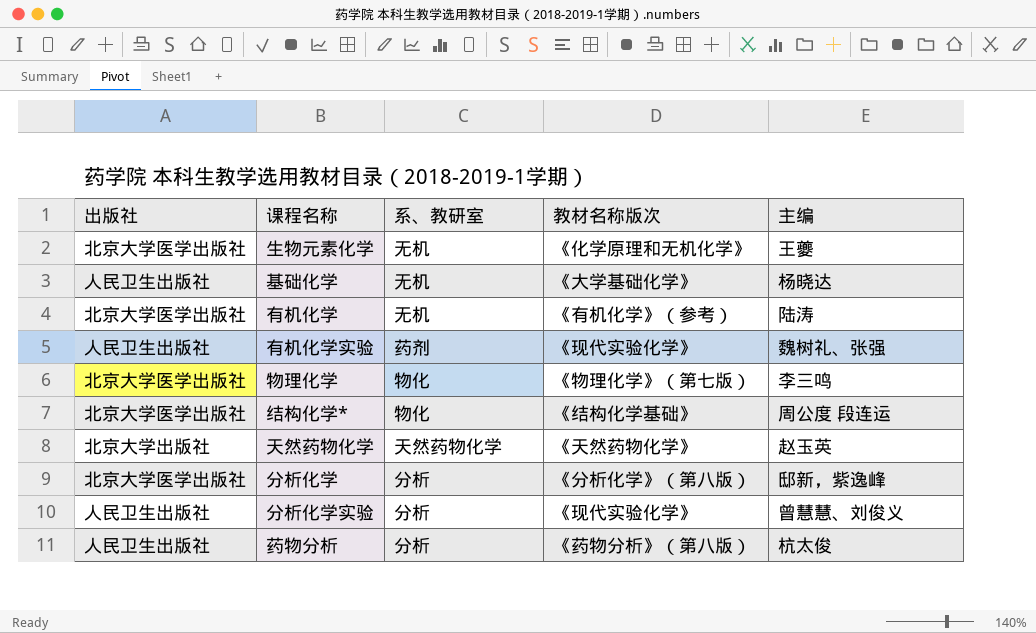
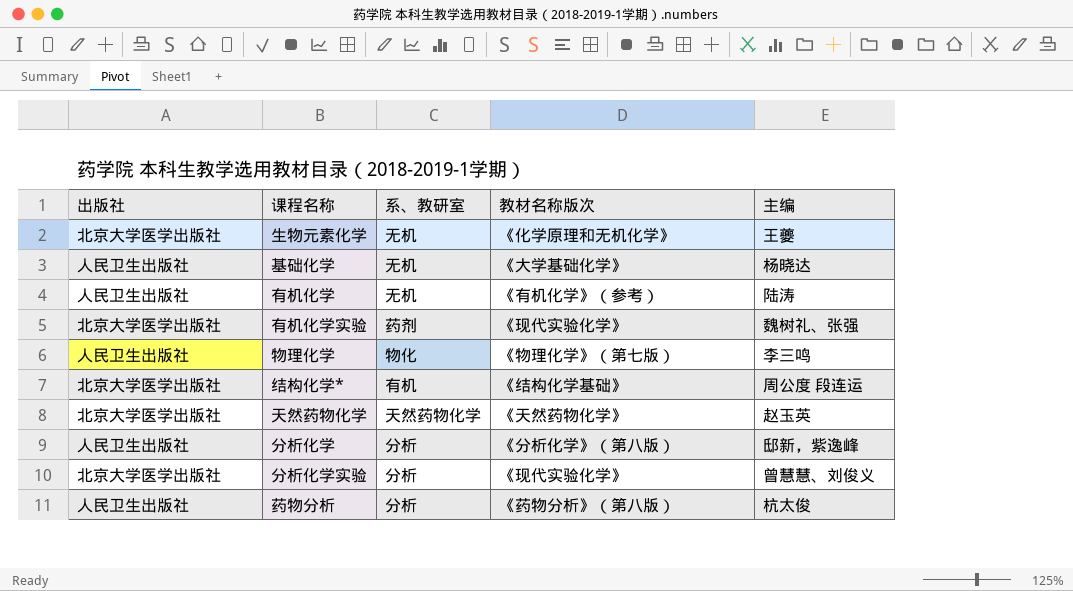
有机化学 | 出版社: 北京大学医学出版社 -> 人民卫生出版社
有机化学实验 | 出版社: 人民卫生出版社 -> 北京大学医学出版社
物理化学 | 出版社: 北京大学医学出版社 -> 人民卫生出版社
结构化学* | 系、教研室: 物化 -> 有机
天然药物化学 | 出版社: 北京大学出版社 -> 北京大学医学出版社
分析化学 | 出版社: 北京大学医学出版社 -> 人民卫生出版社
分析化学实验 | 出版社: 人民卫生出版社 -> 北京大学医学出版社

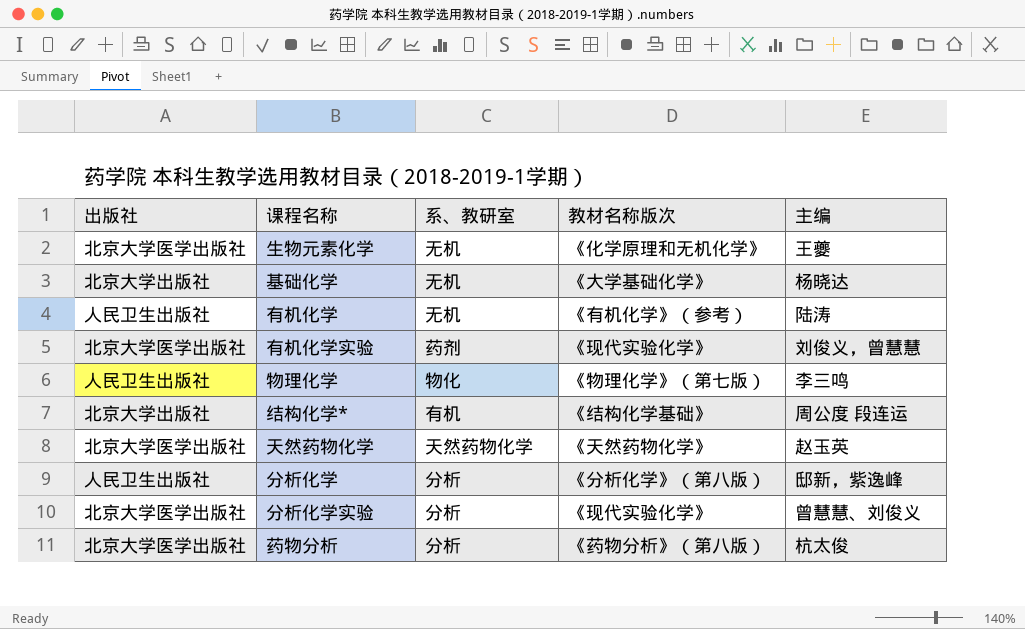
基础化学 | 出版社: 人民卫生出版社 -> 北京大学出版社
有机化学实验 | 主编: 魏树礼、张强 -> 刘俊义，曾慧慧
结构化学* | 出版社: 北京大学医学出版社 -> 北京大学出版社
药物分析 | 出版社: 人民卫生出版社 -> 北京大学医学出版社

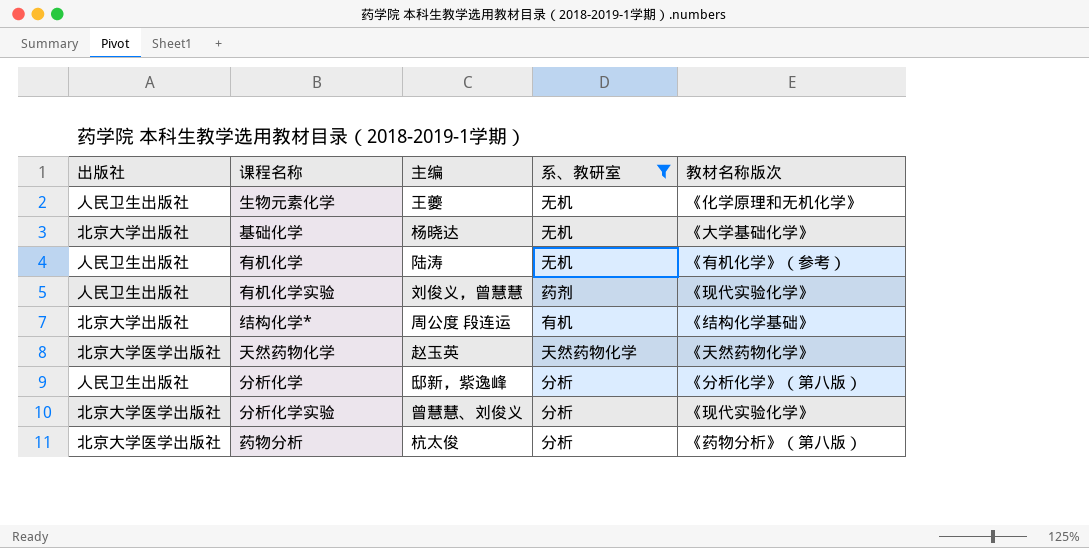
filter: none -> 系、教研室 != 物化
column 主编 | position: 5 -> 3
生物元素化学 | 出版社: 北京大学医学出版社 -> 人民卫生出版社
有机化学实验 | 出版社: 北京大学医学出版社 -> 人民卫生出版社

